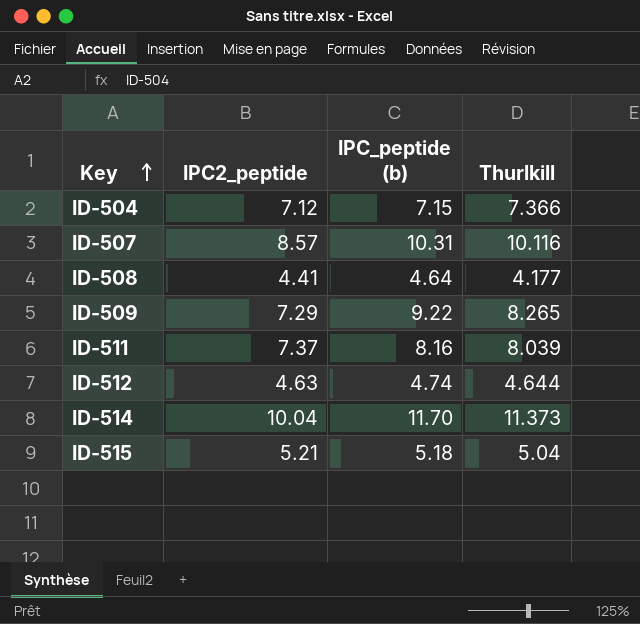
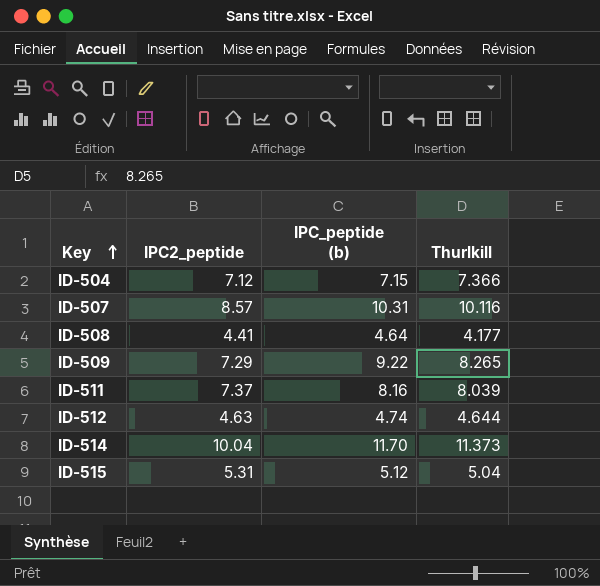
ID-515 | IPC2_peptide: 5.21 -> 5.31
ID-515 | IPC_peptide (b): 5.18 -> 5.12

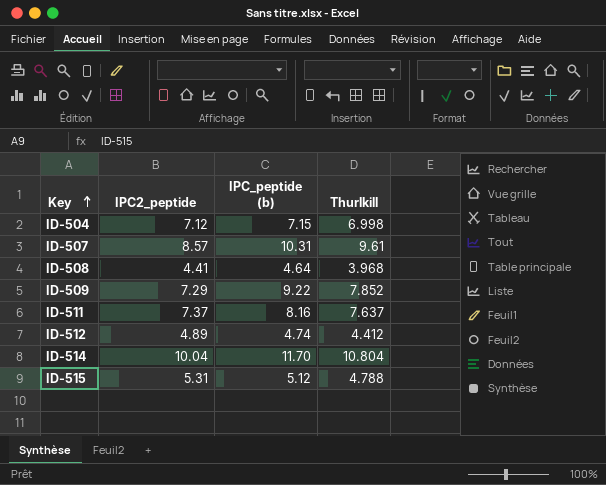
ID-504 | Thurlkill: 7.366 -> 6.998
ID-507 | Thurlkill: 10.116 -> 9.61
ID-508 | Thurlkill: 4.177 -> 3.968
ID-509 | Thurlkill: 8.265 -> 7.852
ID-511 | Thurlkill: 8.039 -> 7.637
ID-512 | IPC2_peptide: 4.63 -> 4.89
ID-512 | Thurlkill: 4.644 -> 4.412
ID-514 | Thurlkill: 11.373 -> 10.804
ID-515 | Thurlkill: 5.04 -> 4.788

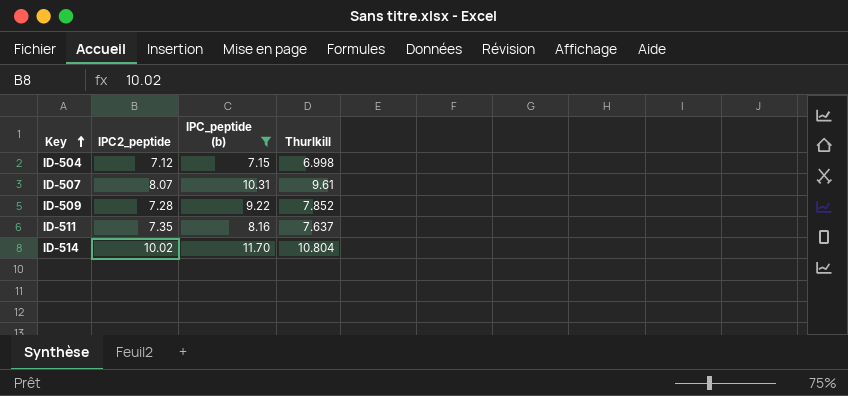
filter: none -> IPC_peptide (b) >= 7.15
ID-507 | IPC2_peptide: 8.57 -> 8.07
ID-509 | IPC2_peptide: 7.29 -> 7.28
ID-511 | IPC2_peptide: 7.37 -> 7.35
ID-514 | IPC2_peptide: 10.04 -> 10.02

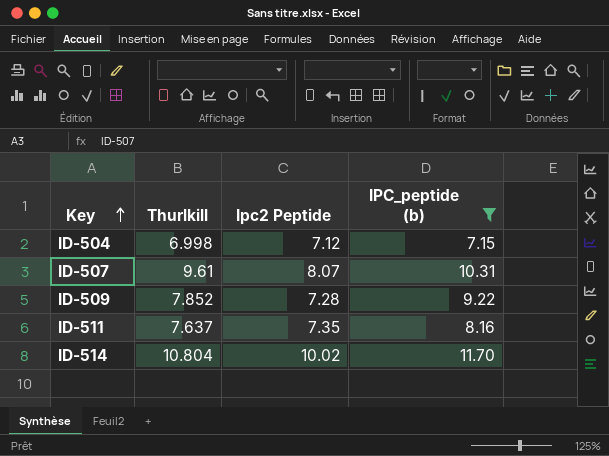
column Thurlkill | position: 4 -> 2
column name: IPC2_peptide -> Ipc2 Peptide

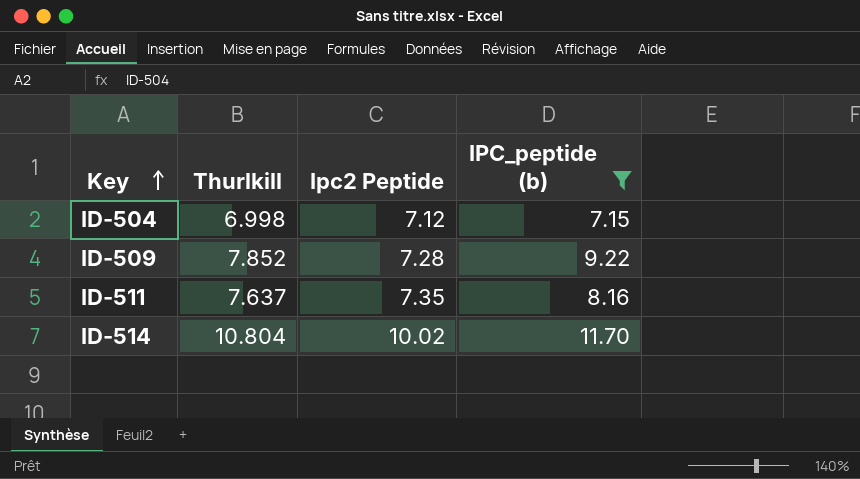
row ID-507: 9.61 | 8.07 | 10.31 -> none

